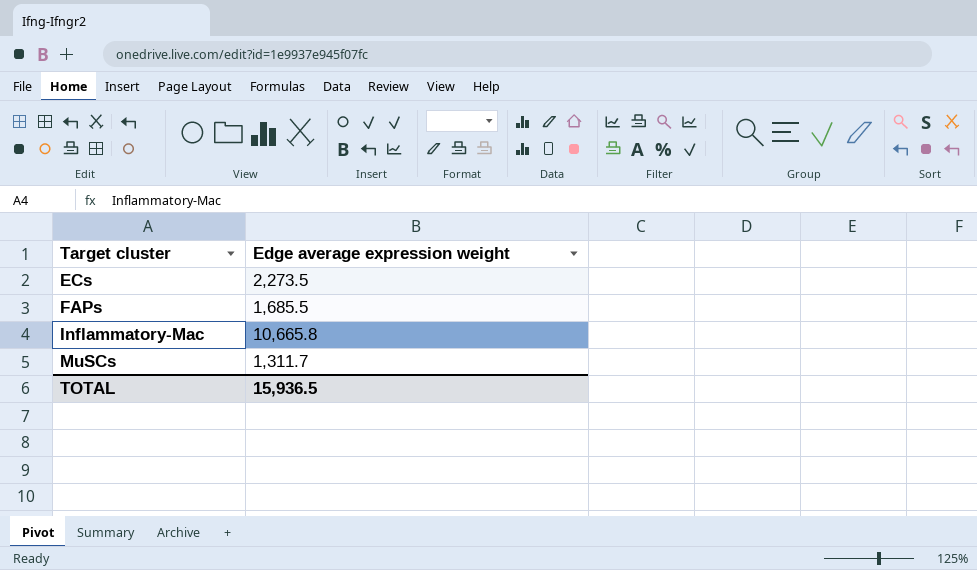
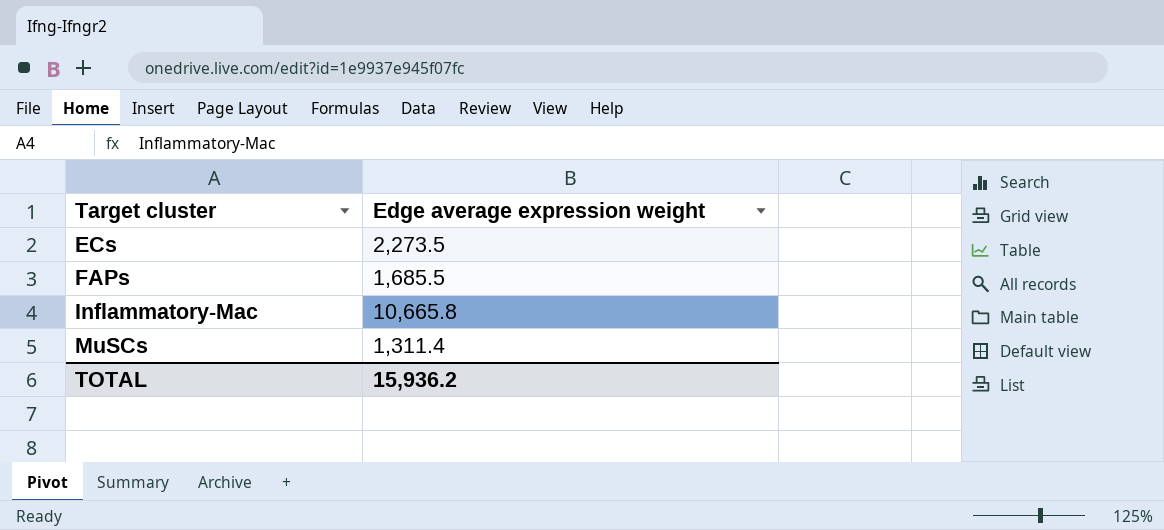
MuSCs | Edge average expression weight: 1,311.7 -> 1,311.4
TOTAL | Edge average expression weight: 15,936.5 -> 15,936.2

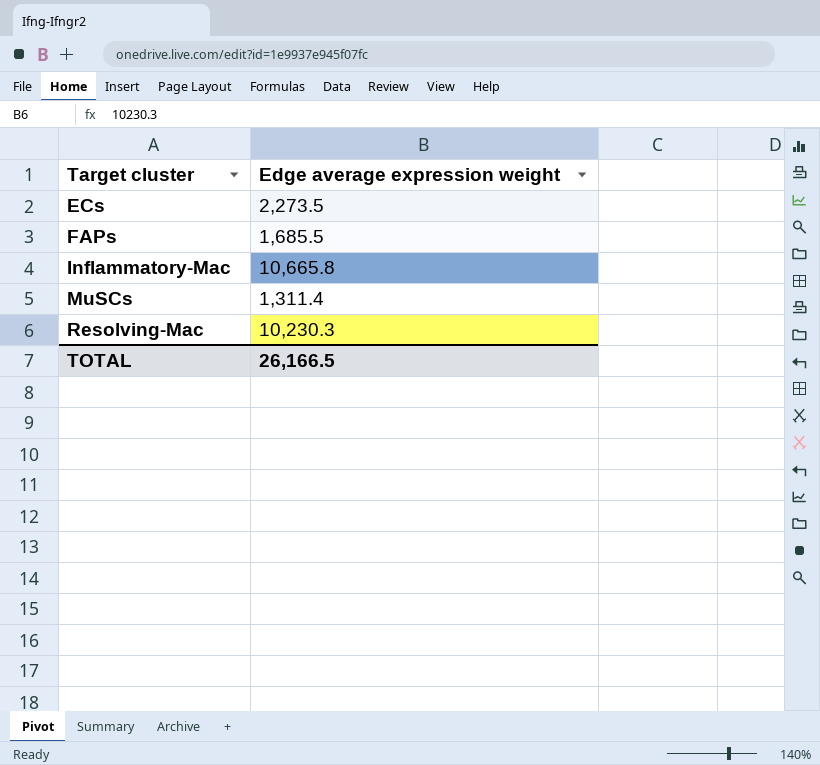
row Resolving-Mac: none -> 10,230.3
TOTAL | Edge average expression weight: 15,936.2 -> 26,166.5

